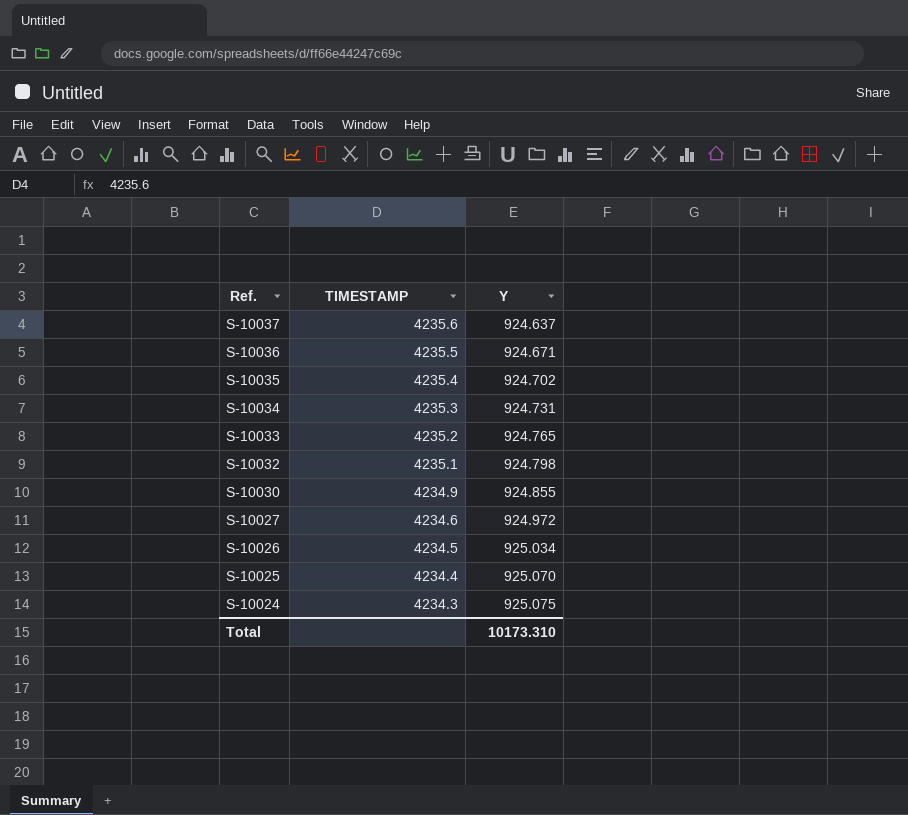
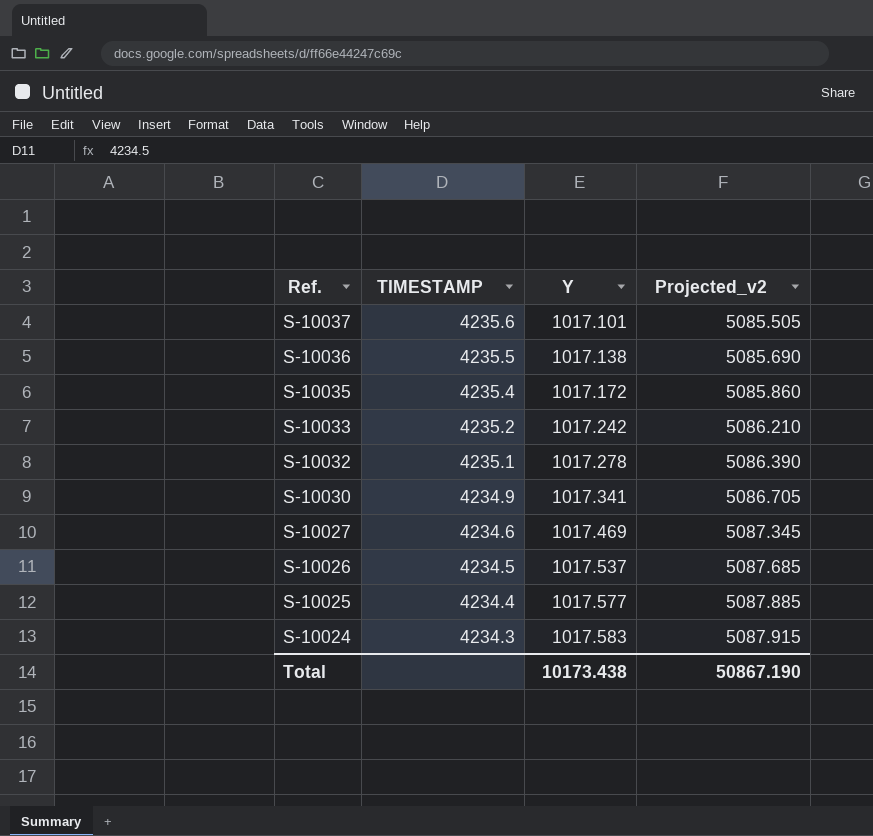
column Projected_v2 | formula: none -> [Y] * 5
row S-10034: 4235.3 | 924.731 -> none
S-10037 | Y: 924.637 -> 1017.101
S-10036 | Y: 924.671 -> 1017.138
S-10035 | Y: 924.702 -> 1017.172
S-10033 | Y: 924.765 -> 1017.242
S-10032 | Y: 924.798 -> 1017.278
S-10030 | Y: 924.855 -> 1017.341
S-10027 | Y: 924.972 -> 1017.469
S-10026 | Y: 925.034 -> 1017.537
S-10025 | Y: 925.070 -> 1017.577
S-10024 | Y: 925.075 -> 1017.583
Total | Y: 10173.310 -> 10173.438

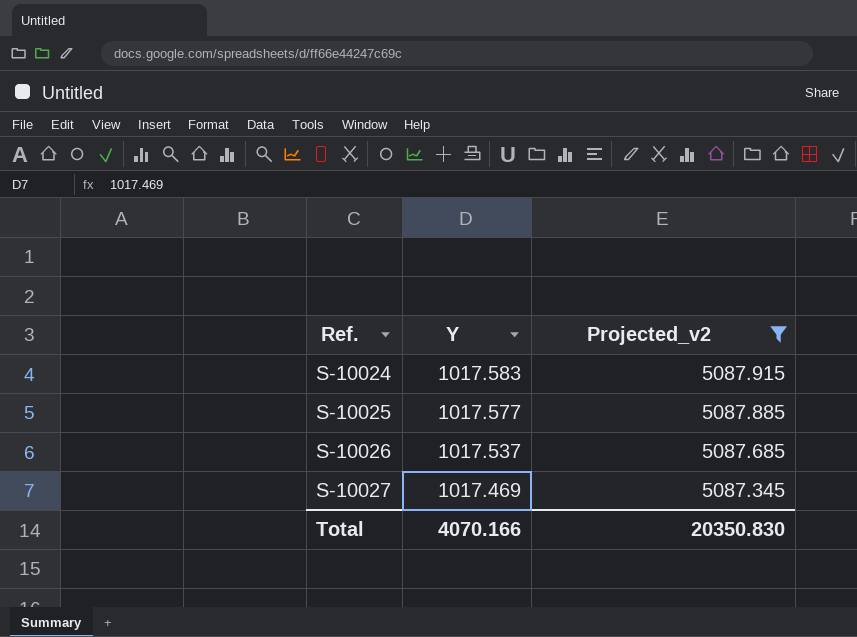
filter: none -> Projected_v2 >= 5087.345
row order: Ref. descending -> Ref. ascending
column TIMESTAMP | position: 2 -> none
Total | Y: 10173.438 -> 4070.166
Total | Projected_v2: 50867.190 -> 20350.830

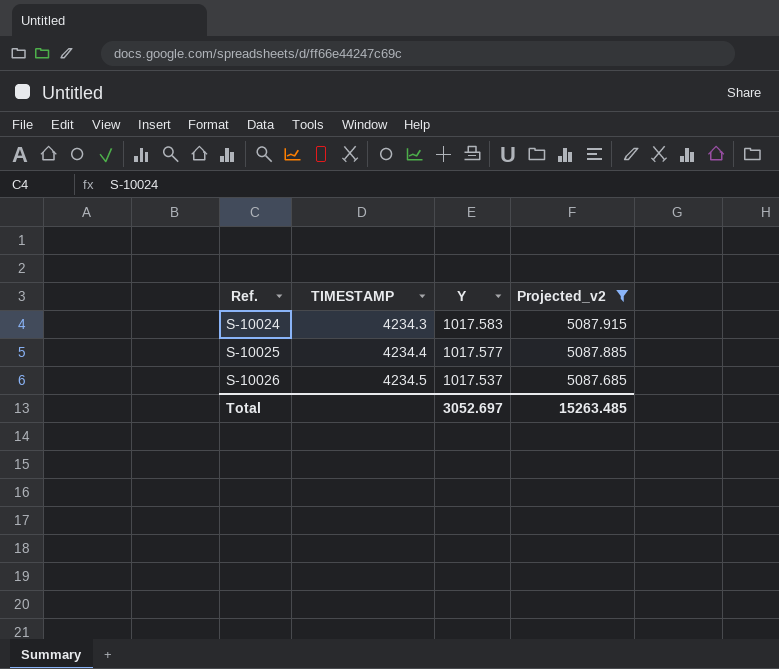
column TIMESTAMP | position: none -> 2
row S-10027: 1017.469 | 5087.345 -> none
Total | Y: 4070.166 -> 3052.697
Total | Projected_v2: 20350.830 -> 15263.485

